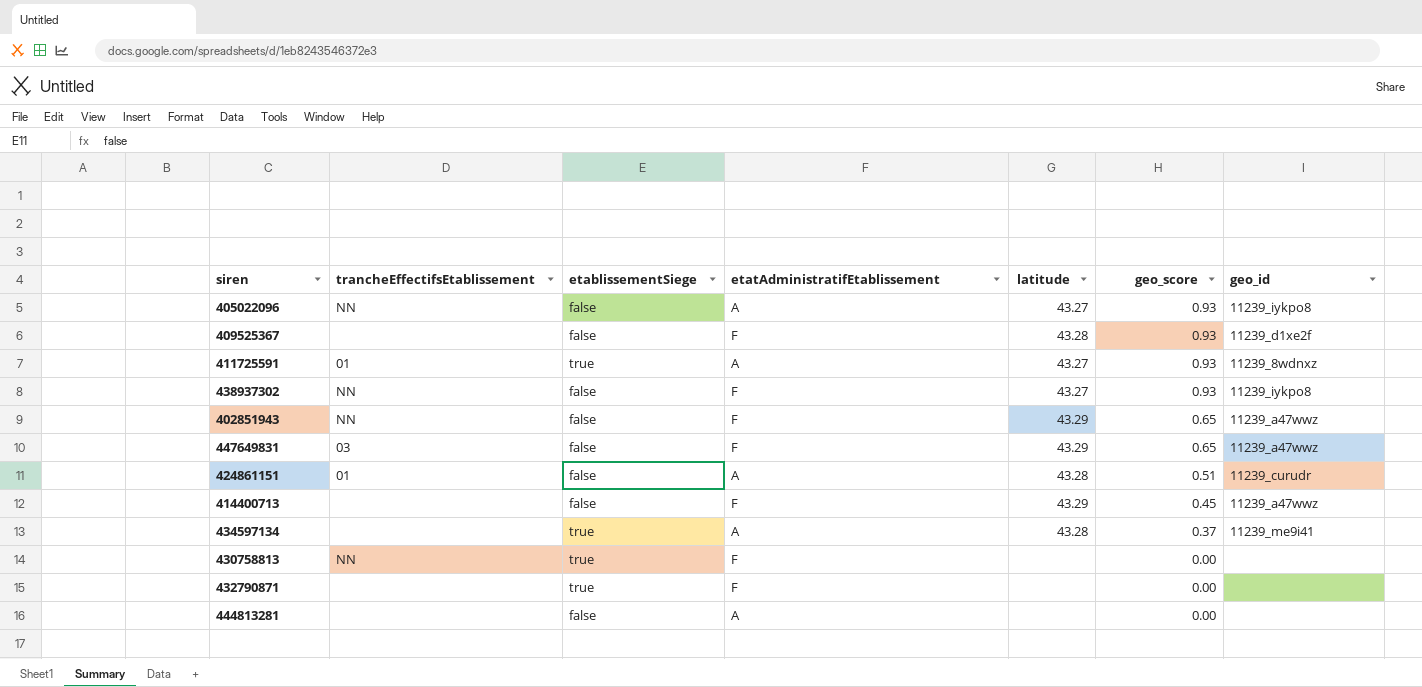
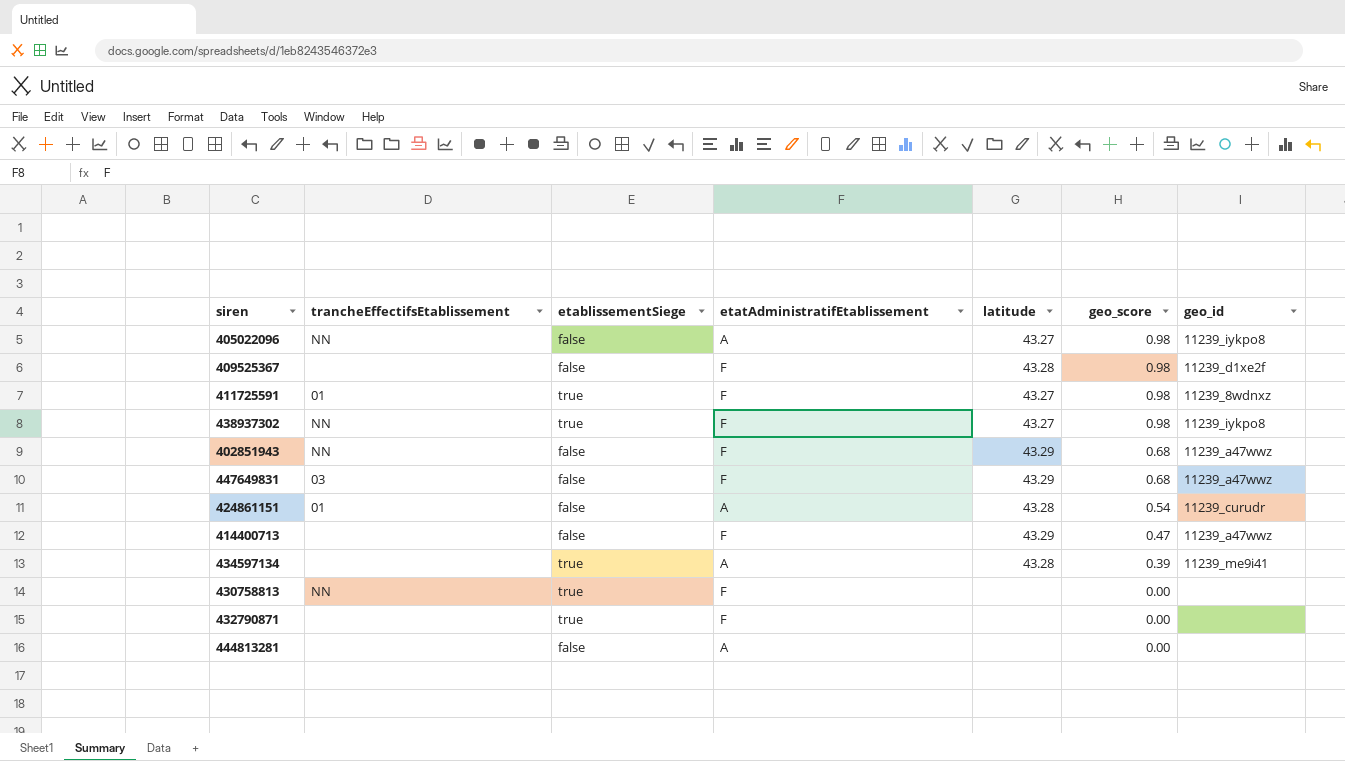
405022096 | geo_score: 0.93 -> 0.98
409525367 | geo_score: 0.93 -> 0.98
411725591 | etatAdministratifEtablissement: A -> F
411725591 | geo_score: 0.93 -> 0.98
438937302 | etablissementSiege: false -> true
438937302 | geo_score: 0.93 -> 0.98
402851943 | geo_score: 0.65 -> 0.68
447649831 | geo_score: 0.65 -> 0.68
424861151 | geo_score: 0.51 -> 0.54
414400713 | geo_score: 0.45 -> 0.47
434597134 | geo_score: 0.37 -> 0.39

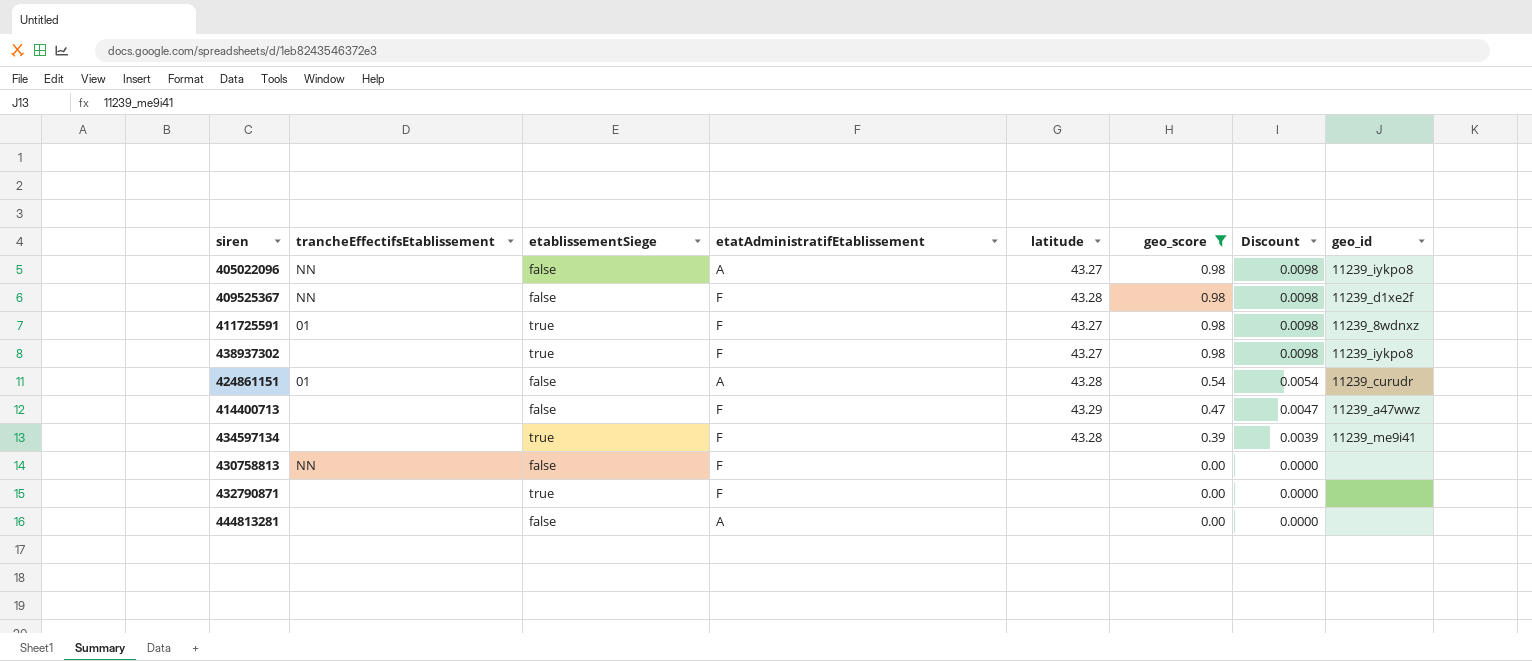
filter: none -> geo_score != 0.68
column Discount | formula: none -> [geo_score] * 0.01
409525367 | trancheEffectifsEtablissement: none -> NN
438937302 | trancheEffectifsEtablissement: NN -> none
434597134 | etatAdministratifEtablissement: A -> F
430758813 | etablissementSiege: true -> false

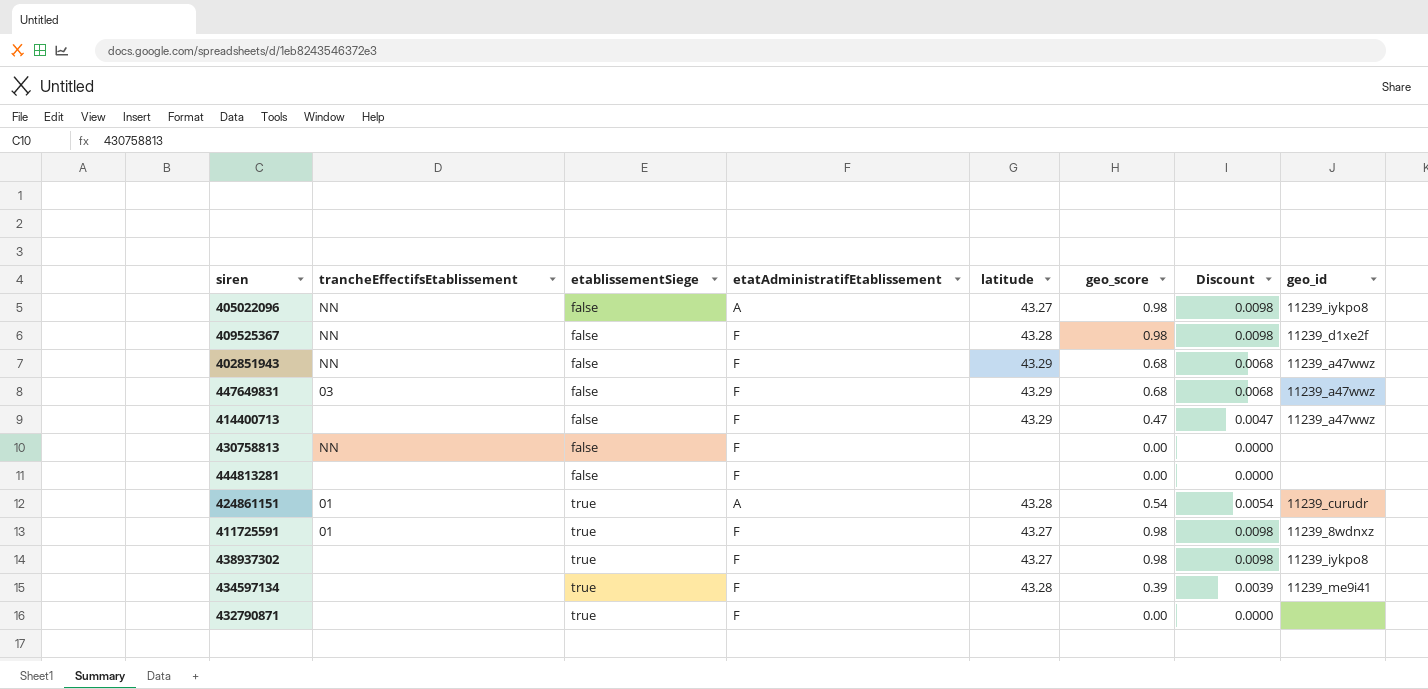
filter: geo_score != 0.68 -> none
row order: geo_score descending -> etablissementSiege ascending
444813281 | etatAdministratifEtablissement: A -> F
424861151 | etablissementSiege: false -> true

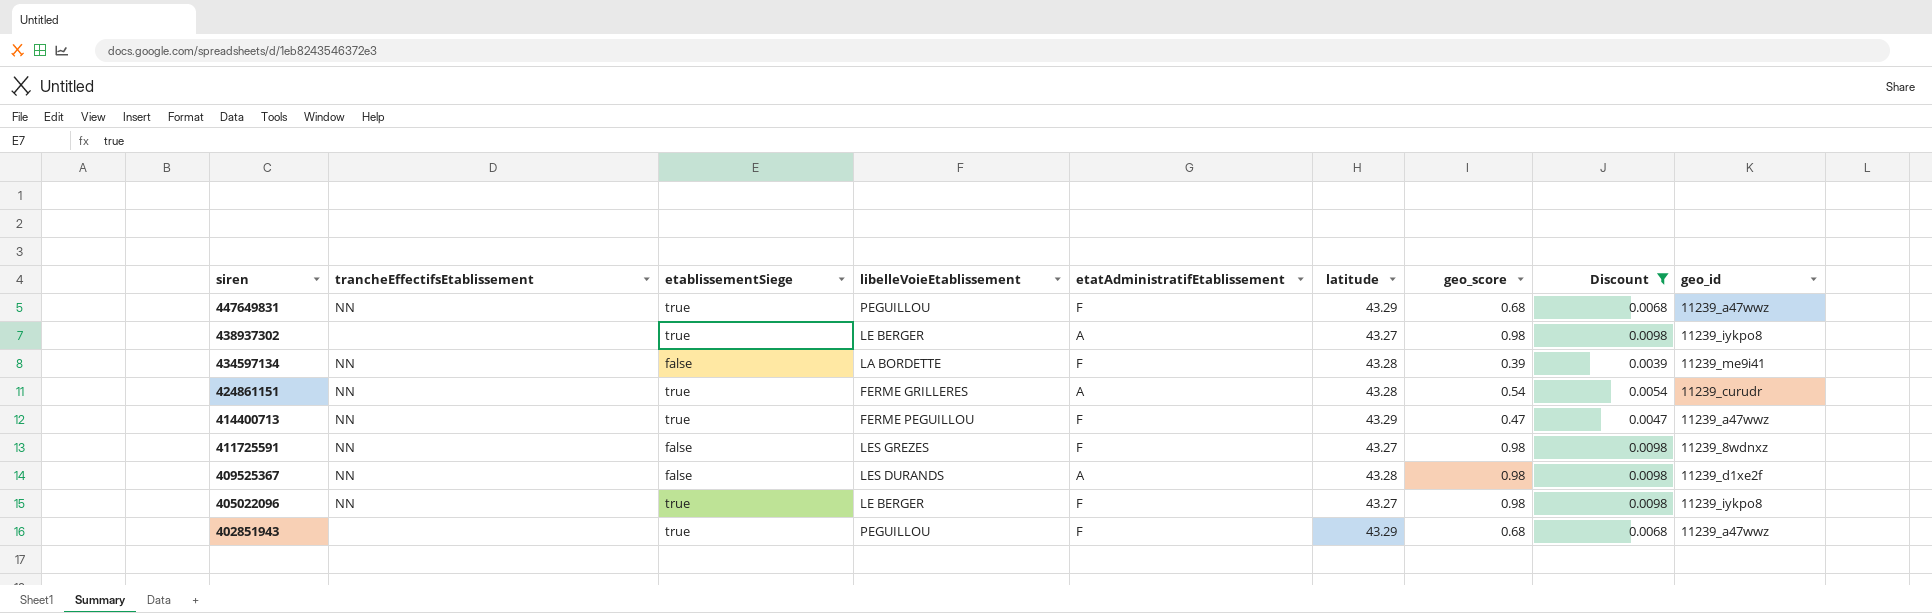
filter: none -> Discount != 0.0000
row order: etablissementSiege ascending -> siren descending
column libelleVoieEtablissement | position: none -> 4
447649831 | trancheEffectifsEtablissement: 03 -> NN
447649831 | etablissementSiege: false -> true
438937302 | etatAdministratifEtablissement: F -> A
434597134 | trancheEffectifsEtablissement: none -> NN
434597134 | etablissementSiege: true -> false
424861151 | trancheEffectifsEtablissement: 01 -> NN
414400713 | trancheEffectifsEtablissement: none -> NN
414400713 | etablissementSiege: false -> true
411725591 | trancheEffectifsEtablissement: 01 -> NN
411725591 | etablissementSiege: true -> false
409525367 | etatAdministratifEtablissement: F -> A
405022096 | etablissementSiege: false -> true
405022096 | etatAdministratifEtablissement: A -> F
402851943 | trancheEffectifsEtablissement: NN -> none
402851943 | etablissementSiege: false -> true

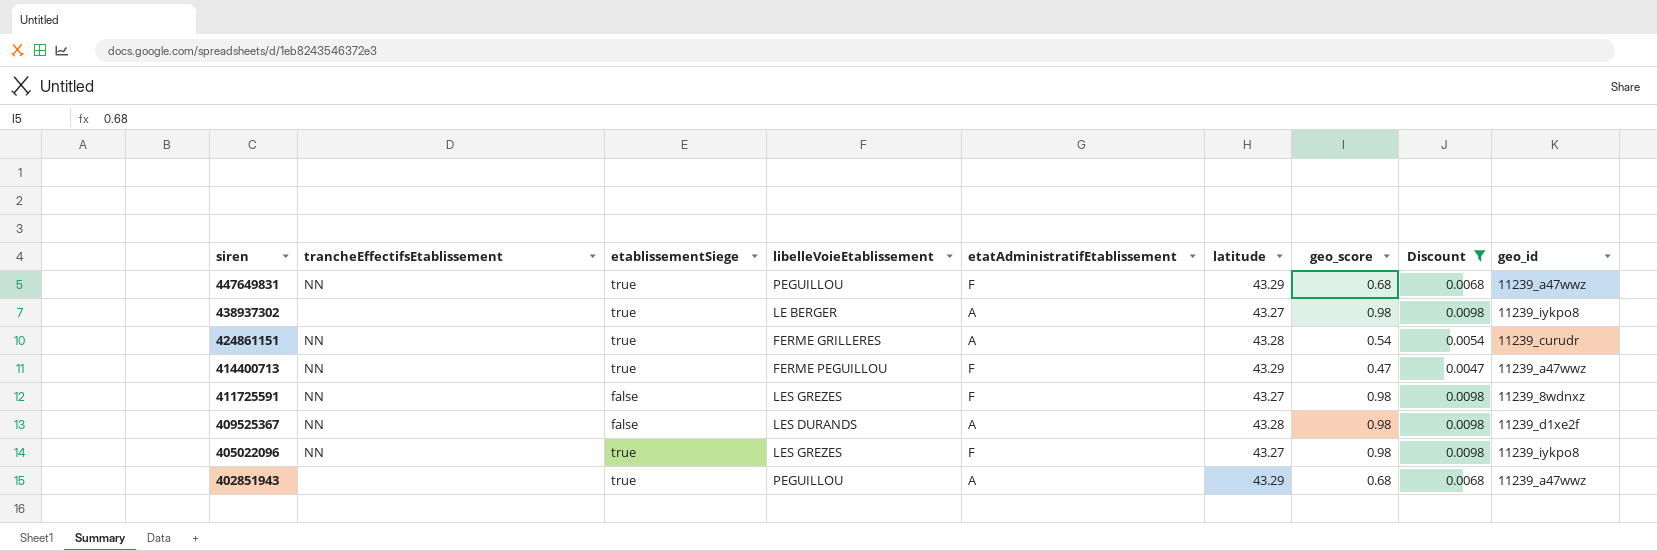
row 434597134: NN | false | LA BORDETTE | F | 43.28 | 0.39 | 0.0039 | 11239_me9i41 -> none
405022096 | libelleVoieEtablissement: LE BERGER -> LES GREZES
402851943 | etatAdministratifEtablissement: F -> A

